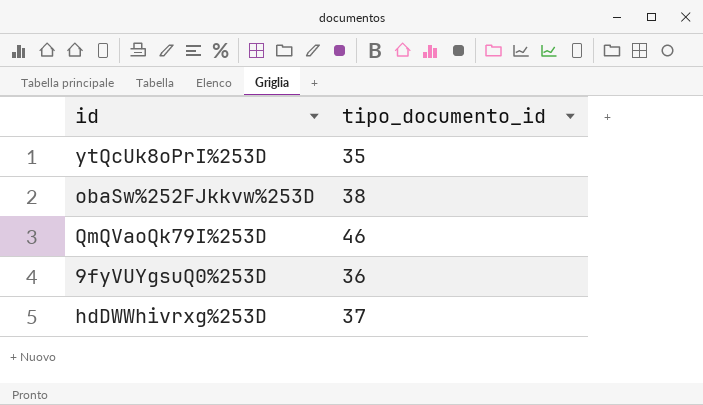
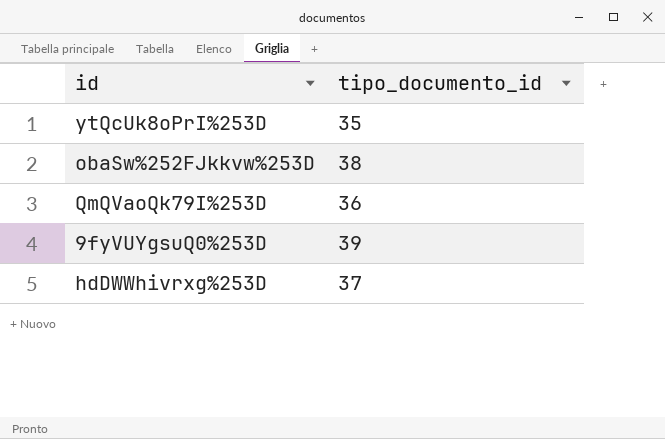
QmQVaoQk79I%253D | tipo_documento_id: 46 -> 36
9fyVUYgsuQ0%253D | tipo_documento_id: 36 -> 39

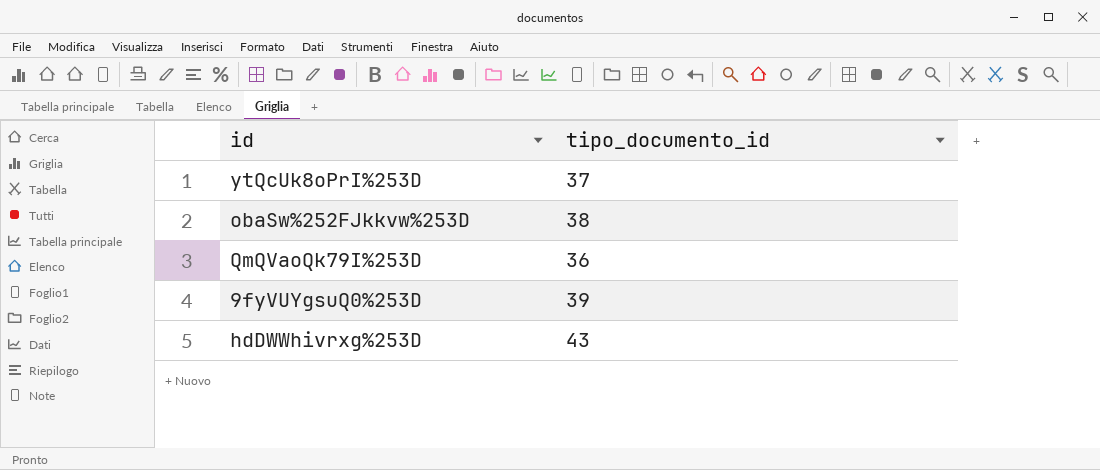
ytQcUk8oPrI%253D | tipo_documento_id: 35 -> 37
hdDWWhivrxg%253D | tipo_documento_id: 37 -> 43

